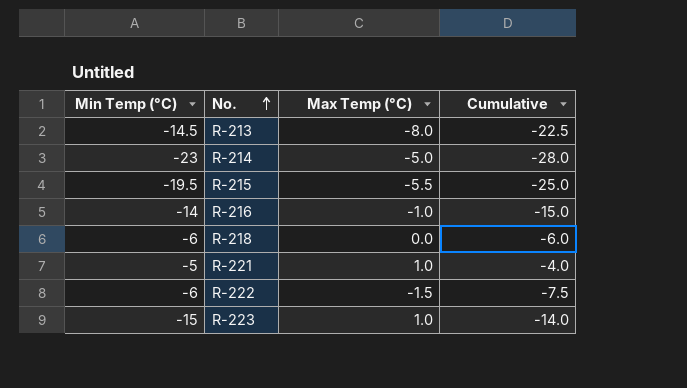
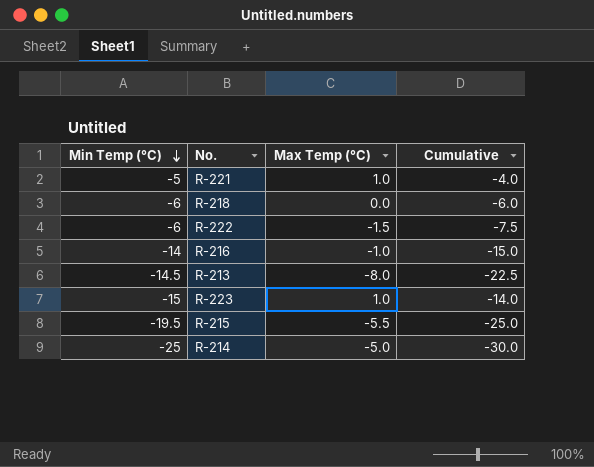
row order: No. ascending -> Min Temp (°C) descending
R-214 | Min Temp (°C): -23 -> -25
R-214 | Cumulative: -28.0 -> -30.0

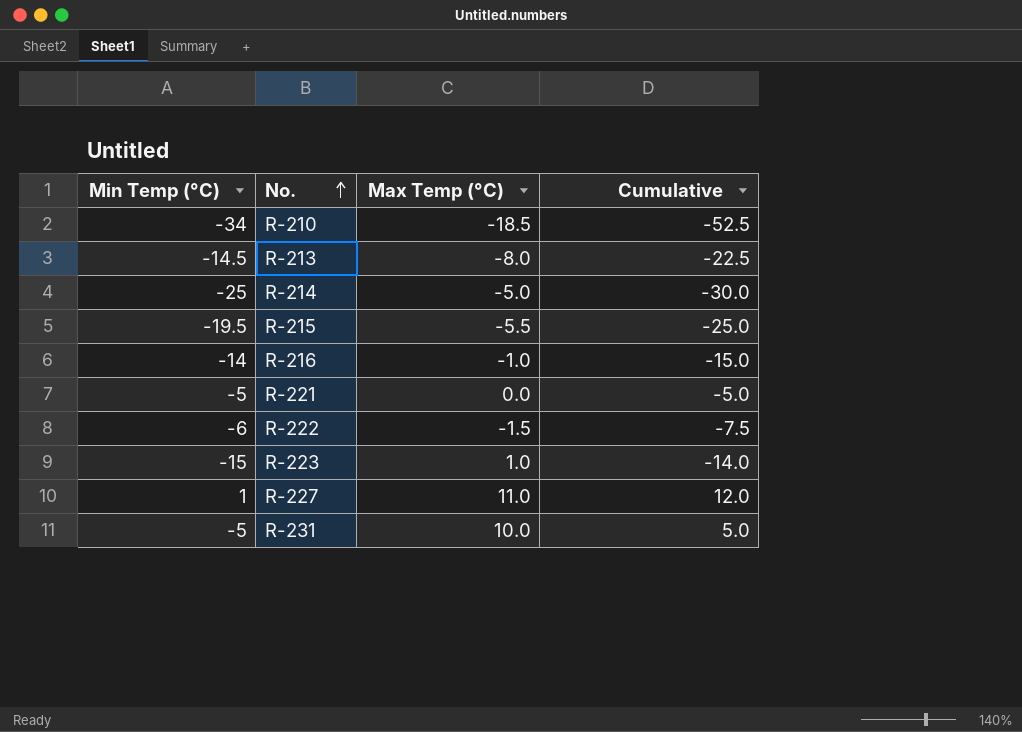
row order: Min Temp (°C) descending -> No. ascending
row R-218: -6 | 0.0 | -6.0 -> none
row R-210: none -> -34 | -18.5 | -52.5
R-221 | Max Temp (°C): 1.0 -> 0.0
R-221 | Cumulative: -4.0 -> -5.0
row R-227: none -> 1 | 11.0 | 12.0
row R-231: none -> -5 | 10.0 | 5.0

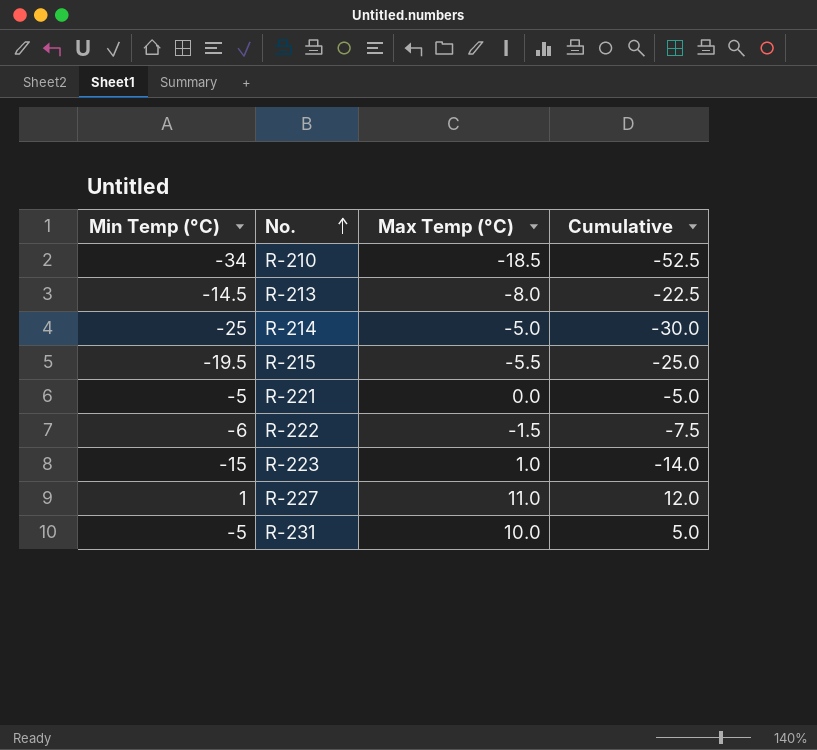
row R-216: -14 | -1.0 | -15.0 -> none

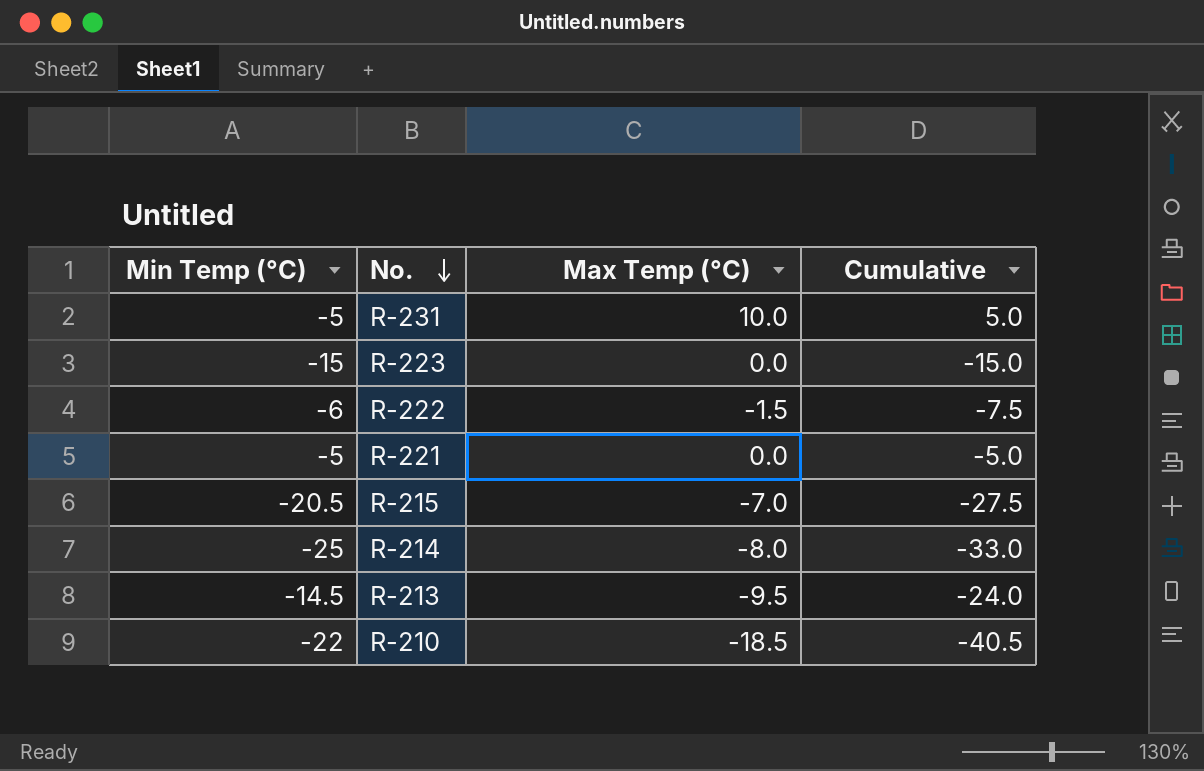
row order: No. ascending -> No. descending
row R-227: 1 | 11.0 | 12.0 -> none
R-223 | Max Temp (°C): 1.0 -> 0.0
R-223 | Cumulative: -14.0 -> -15.0
R-215 | Min Temp (°C): -19.5 -> -20.5
R-215 | Max Temp (°C): -5.5 -> -7.0
R-215 | Cumulative: -25.0 -> -27.5
R-214 | Max Temp (°C): -5.0 -> -8.0
R-214 | Cumulative: -30.0 -> -33.0
R-213 | Max Temp (°C): -8.0 -> -9.5
R-213 | Cumulative: -22.5 -> -24.0
R-210 | Min Temp (°C): -34 -> -22
R-210 | Cumulative: -52.5 -> -40.5

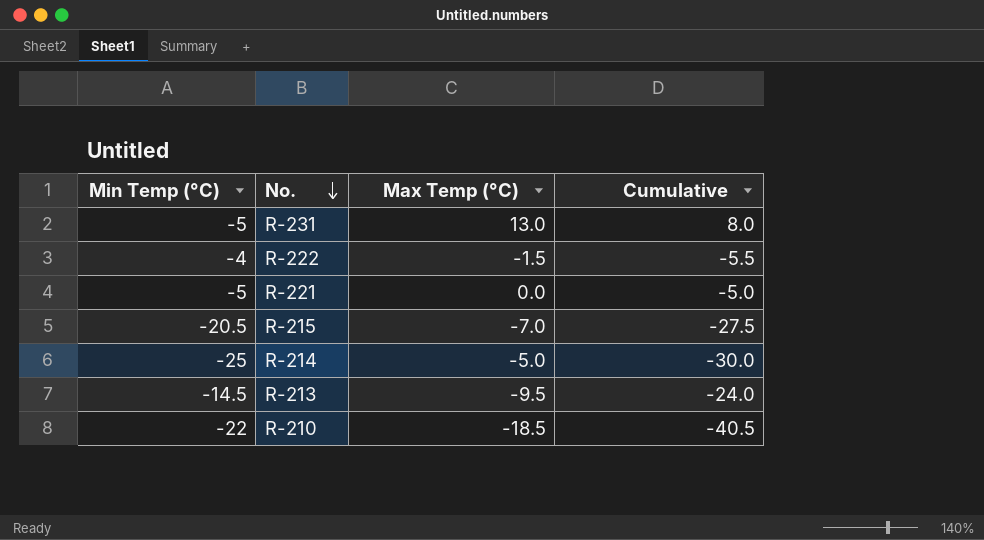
row R-223: -15 | 0.0 | -15.0 -> none
R-231 | Max Temp (°C): 10.0 -> 13.0
R-231 | Cumulative: 5.0 -> 8.0
R-222 | Min Temp (°C): -6 -> -4
R-222 | Cumulative: -7.5 -> -5.5
R-214 | Max Temp (°C): -8.0 -> -5.0
R-214 | Cumulative: -33.0 -> -30.0

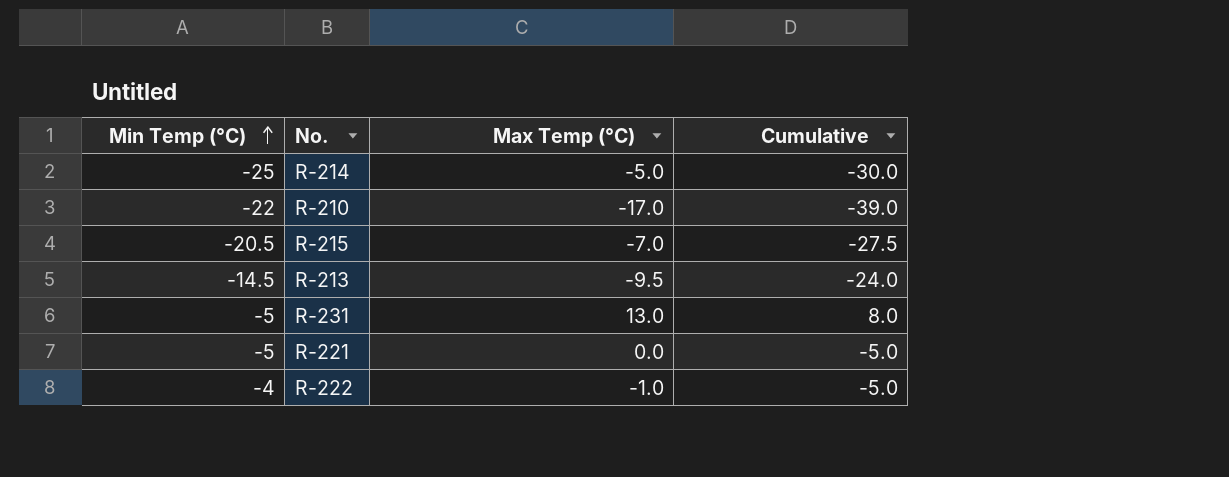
row order: No. descending -> Min Temp (°C) ascending
R-210 | Max Temp (°C): -18.5 -> -17.0
R-210 | Cumulative: -40.5 -> -39.0
R-222 | Max Temp (°C): -1.5 -> -1.0
R-222 | Cumulative: -5.5 -> -5.0

